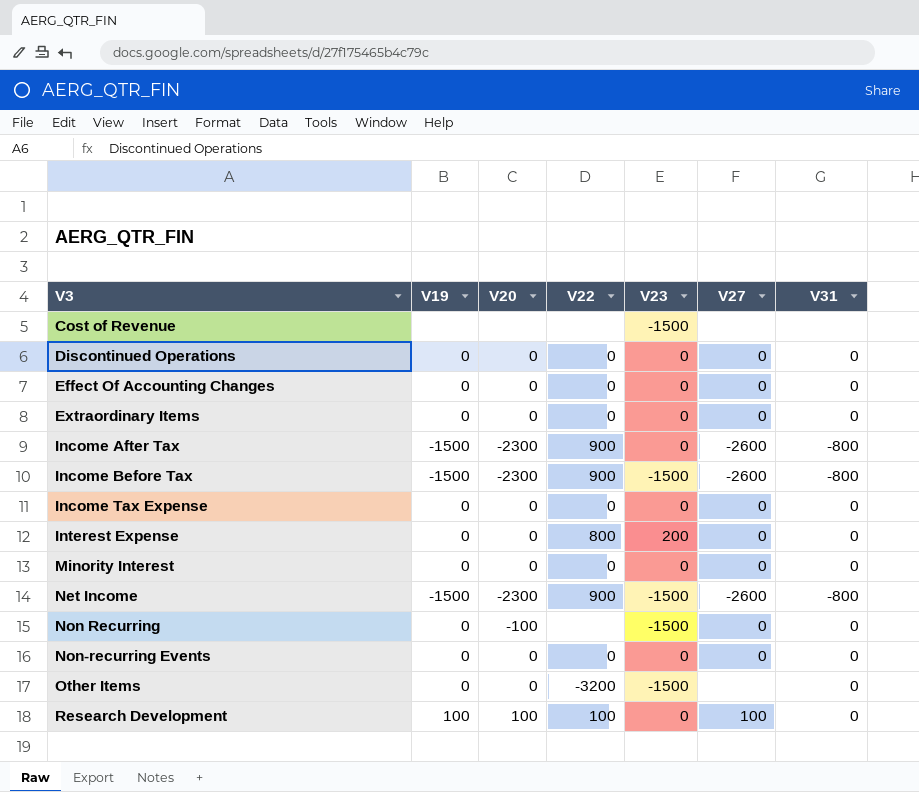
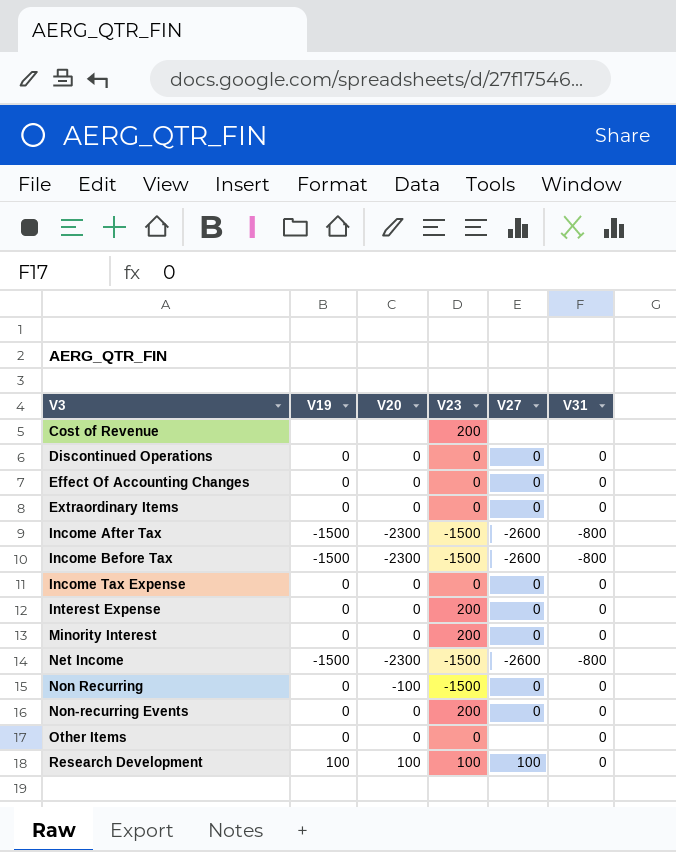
column V22 | position: 4 -> none
Cost of Revenue | V23: -1500 -> 200
Income After Tax | V23: 0 -> -1500
Minority Interest | V23: 0 -> 200
Non-recurring Events | V23: 0 -> 200
Other Items | V23: -1500 -> 0
Research Development | V23: 0 -> 100

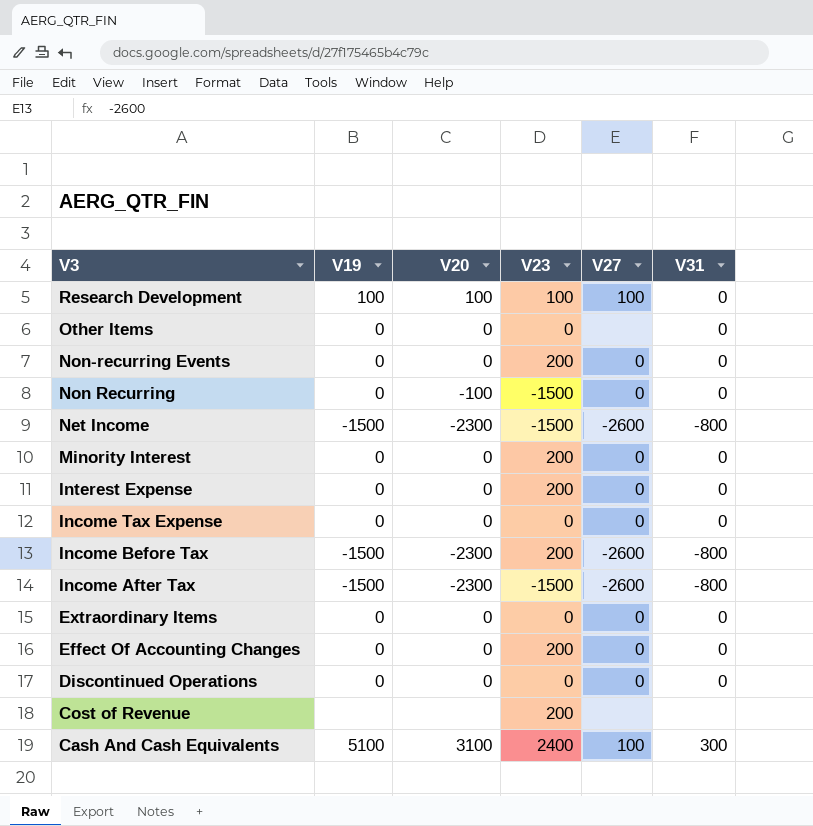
row order: V3 ascending -> V3 descending
Income Before Tax | V23: -1500 -> 200
Effect Of Accounting Changes | V23: 0 -> 200
row Cash And Cash Equivalents: none -> 5100 | 3100 | 2400 | 100 | 300

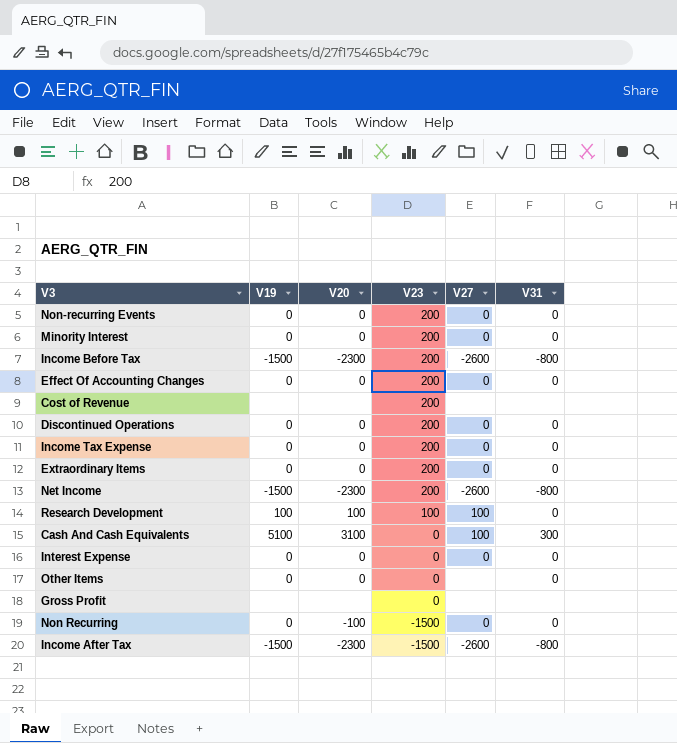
row order: V3 descending -> V23 descending
Discontinued Operations | V23: 0 -> 200
Income Tax Expense | V23: 0 -> 200
Extraordinary Items | V23: 0 -> 200
Net Income | V23: -1500 -> 200
Cash And Cash Equivalents | V23: 2400 -> 0
Interest Expense | V23: 200 -> 0
row Gross Profit: none -> none | none | 0 | none | none

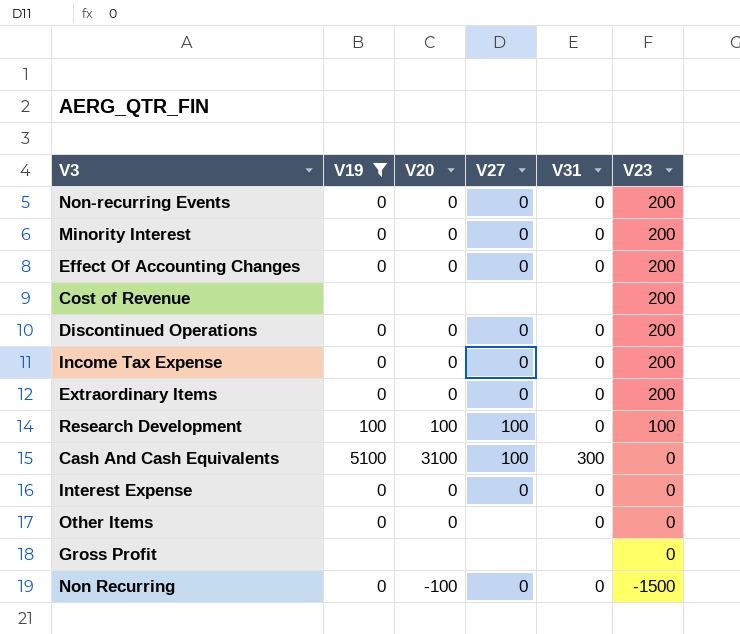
filter: none -> V19 != -1500
column V23 | position: 4 -> 6

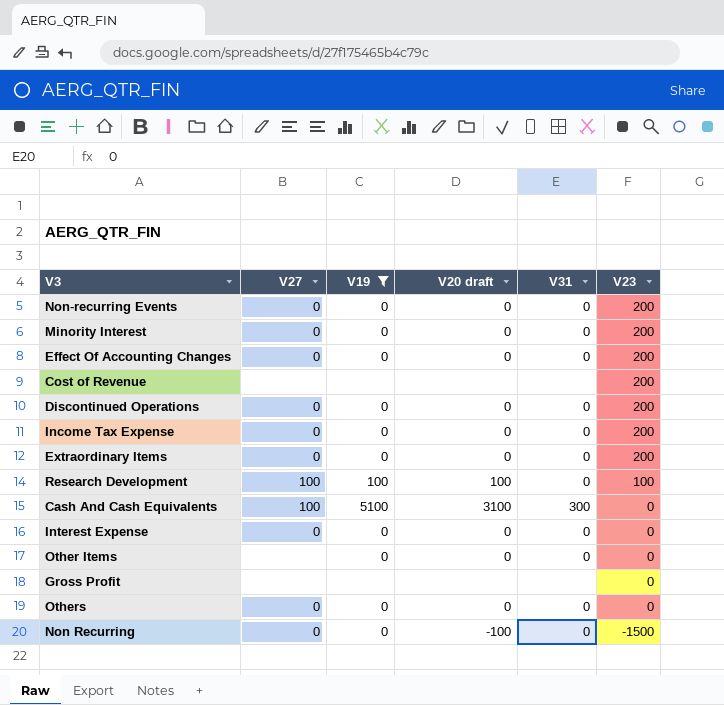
column V27 | position: 4 -> 2
column name: V20 -> V20 draft
row Others: none -> 0 | 0 | 0 | 0 | 0

